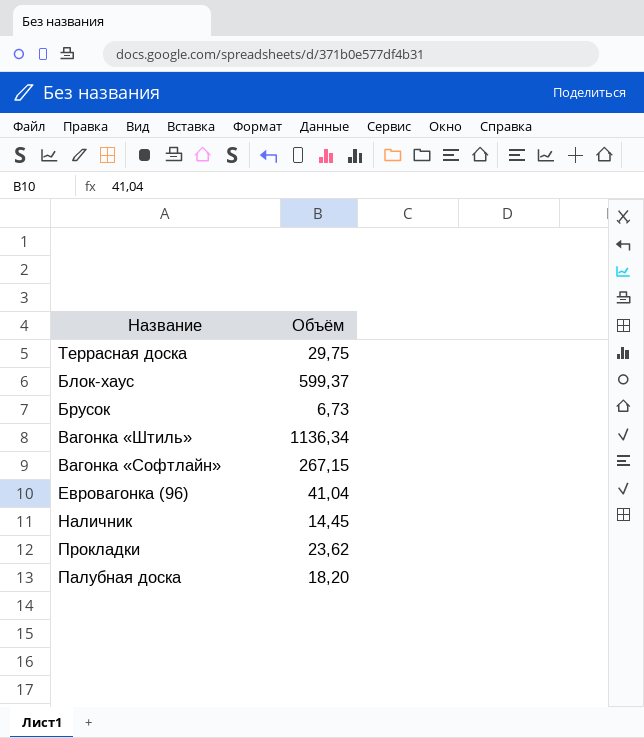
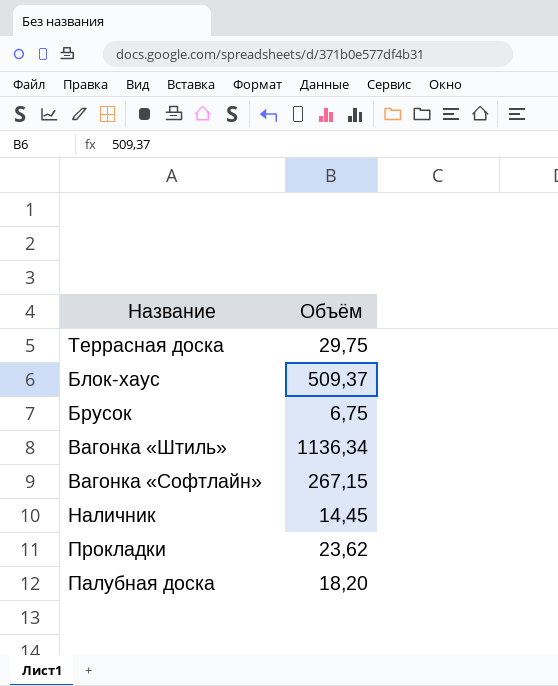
row Евровагонка (96): 41,04 -> none
Блок-хаус | Объём: 599,37 -> 509,37
Брусок | Объём: 6,73 -> 6,75

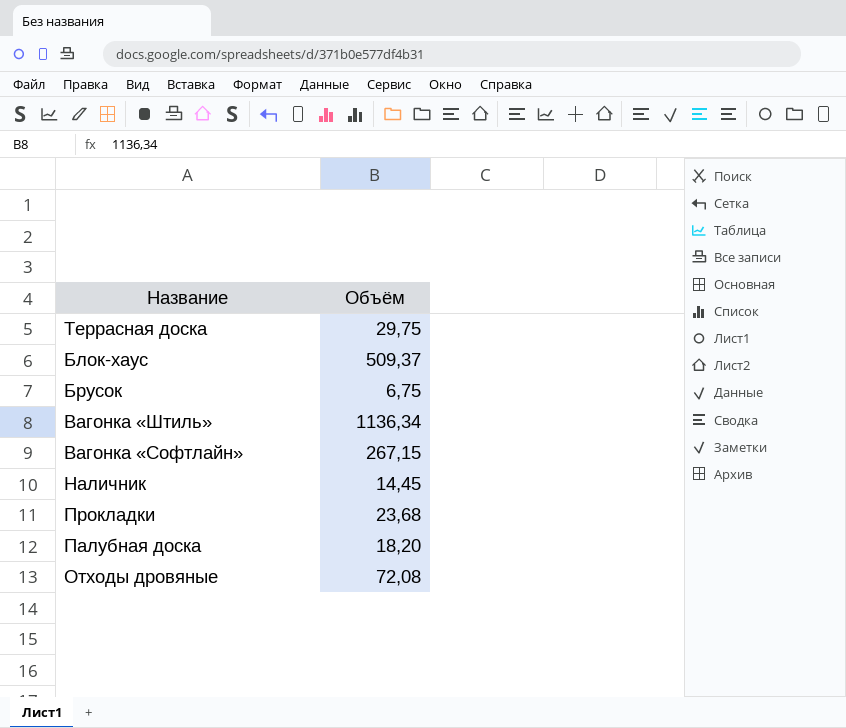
Прокладки | Объём: 23,62 -> 23,68
row Отходы дровяные: none -> 72,08

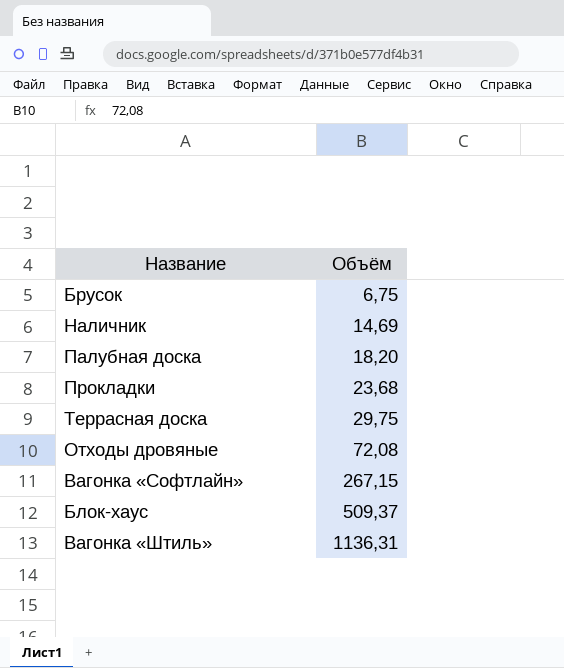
row order: none -> Объём ascending
Наличник | Объём: 14,45 -> 14,69
Вагонка «Штиль» | Объём: 1136,34 -> 1136,31

